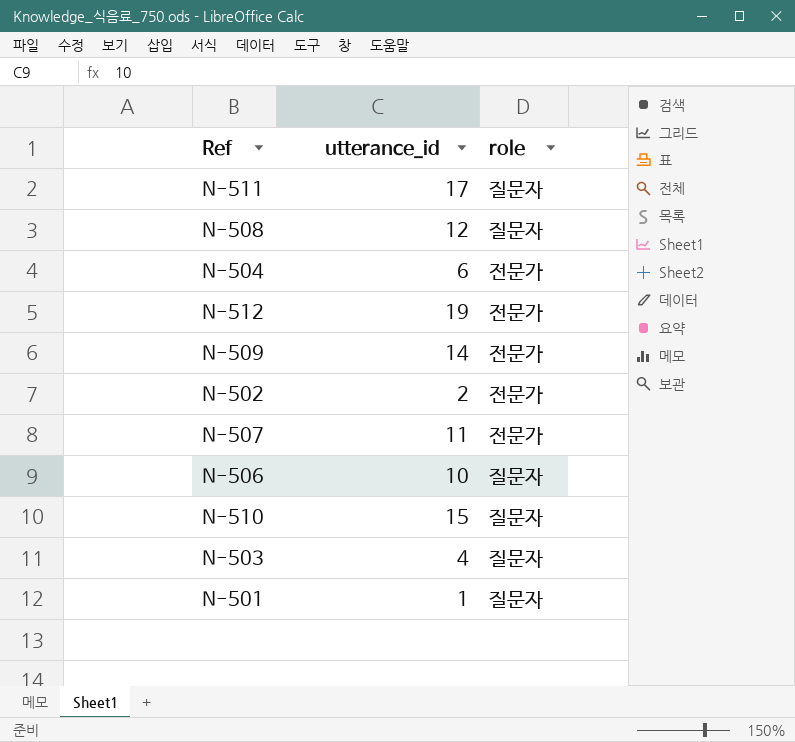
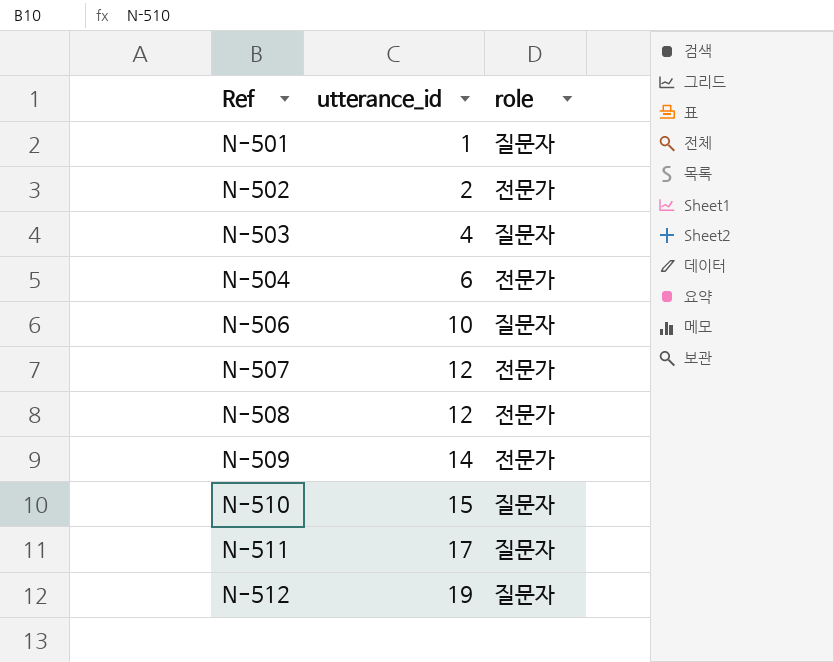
row order: none -> Ref ascending
N-507 | utterance_id: 11 -> 12
N-508 | role: 질문자 -> 전문가
N-512 | role: 전문가 -> 질문자

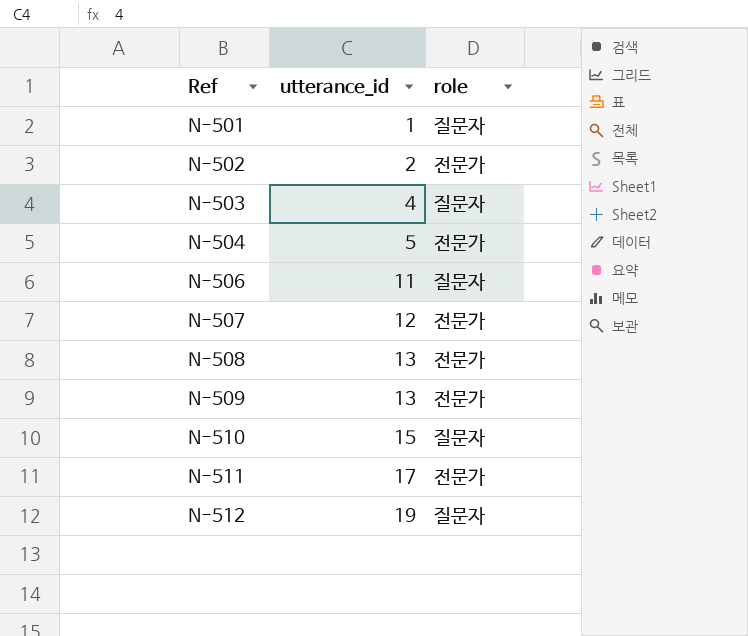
N-504 | utterance_id: 6 -> 5
N-506 | utterance_id: 10 -> 11
N-508 | utterance_id: 12 -> 13
N-509 | utterance_id: 14 -> 13
N-511 | role: 질문자 -> 전문가

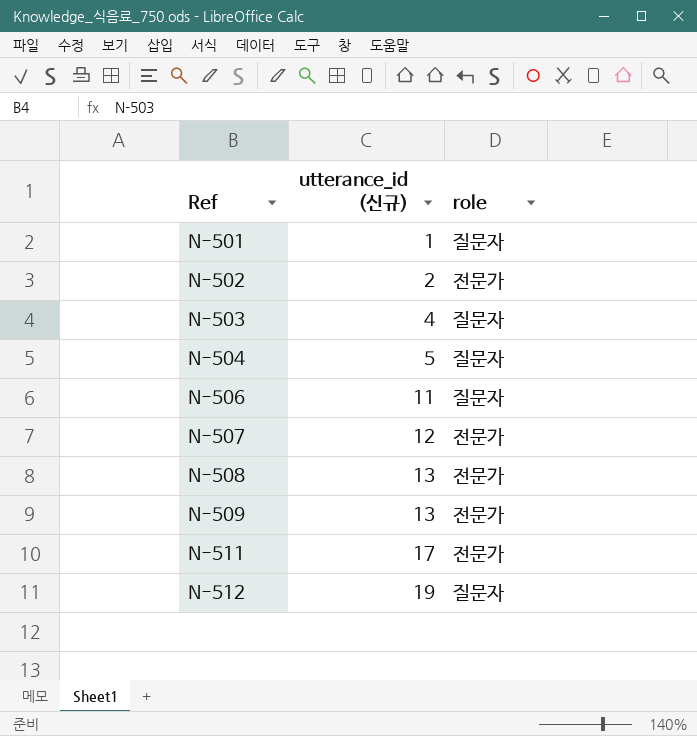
column name: utterance_id -> utterance_id (신규)
row N-510: 15 | 질문자 -> none
N-504 | role: 전문가 -> 질문자

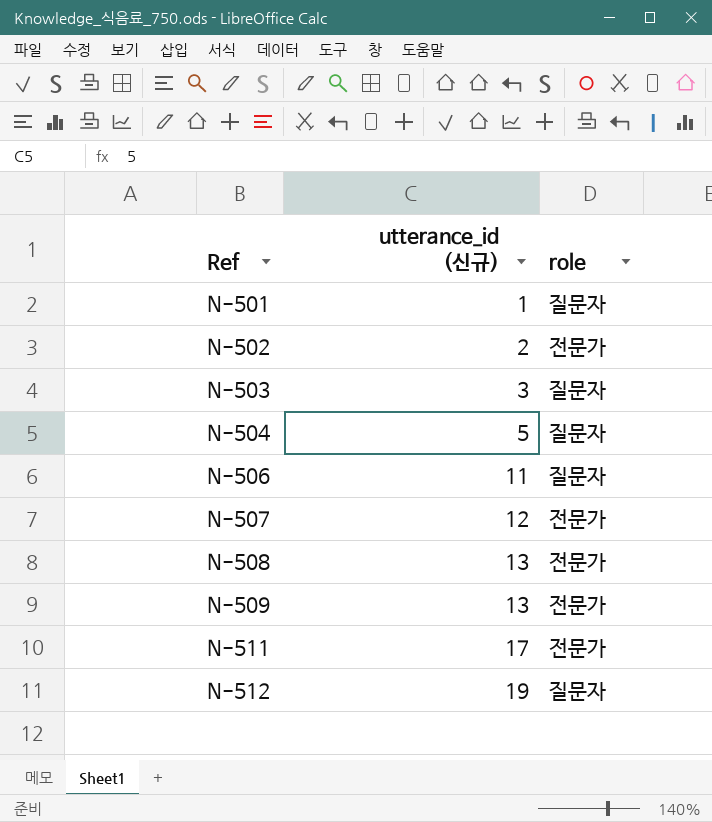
N-503 | utterance_id (신규): 4 -> 3

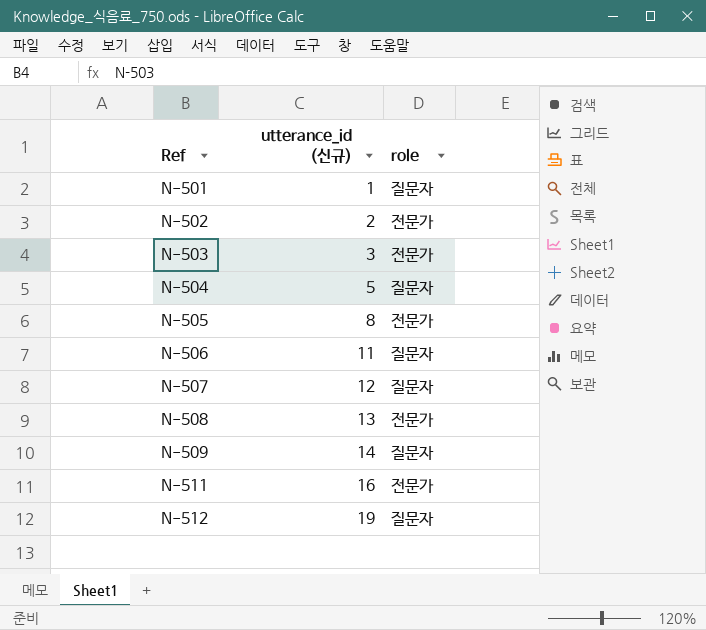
N-503 | role: 질문자 -> 전문가
row N-505: none -> 8 | 전문가
N-507 | role: 전문가 -> 질문자
N-509 | utterance_id (신규): 13 -> 14
N-509 | role: 전문가 -> 질문자
N-511 | utterance_id (신규): 17 -> 16

